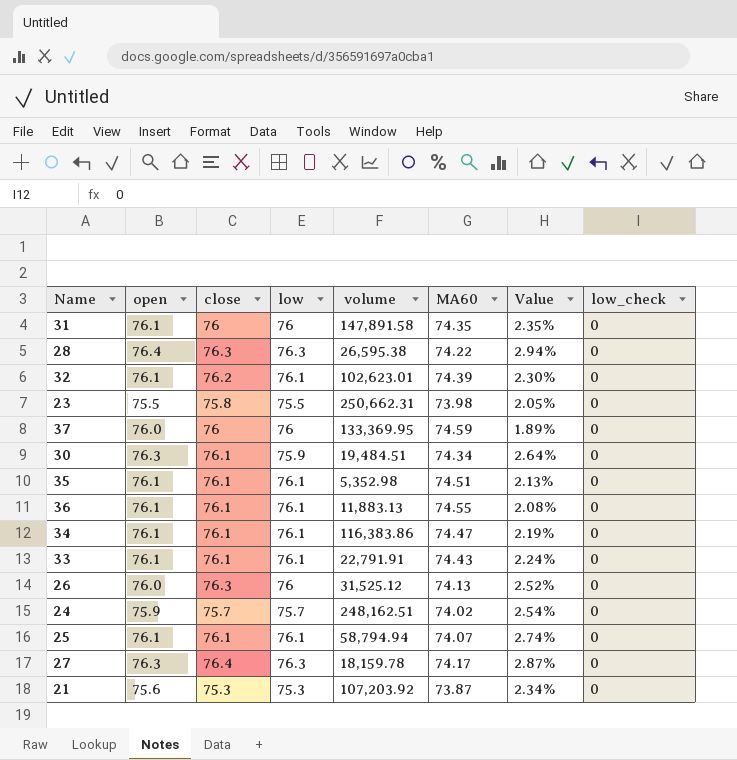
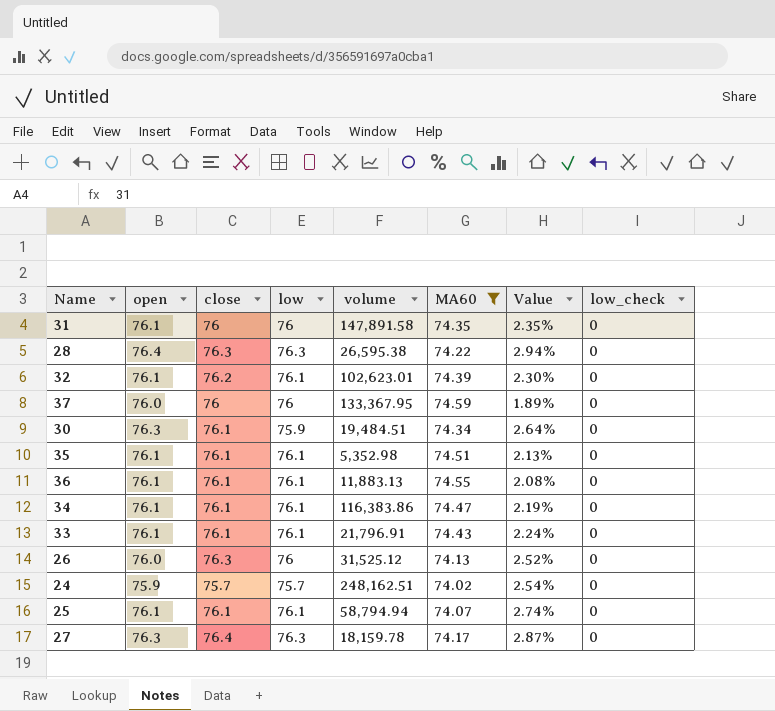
filter: none -> MA60 >= 74.02
37 | volume: 133,369.95 -> 133,367.95
33 | volume: 22,791.91 -> 21,796.91

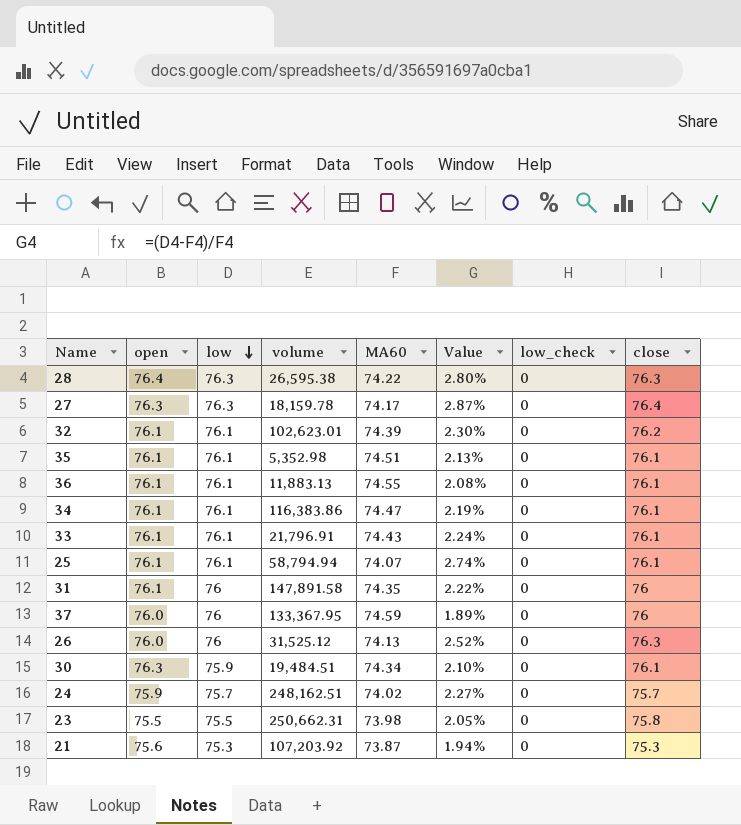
filter: MA60 >= 74.02 -> none
row order: none -> low descending
column Value | formula: ([open] - [MA60]) / [MA60] -> ([low] - [MA60]) / [MA60]
column close | position: 3 -> 8

